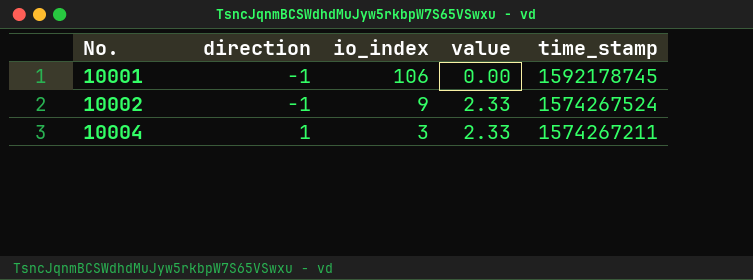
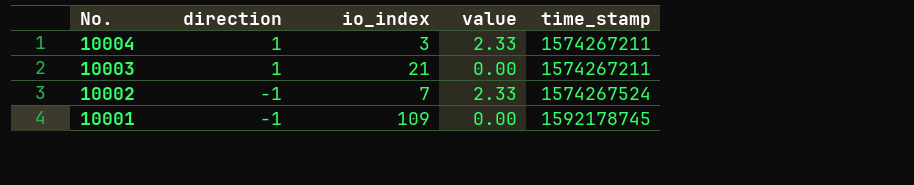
row order: No. ascending -> No. descending
row 10003: none -> 1 | 21 | 0.00 | 1574267211
10002 | io_index: 9 -> 7
10001 | io_index: 106 -> 109

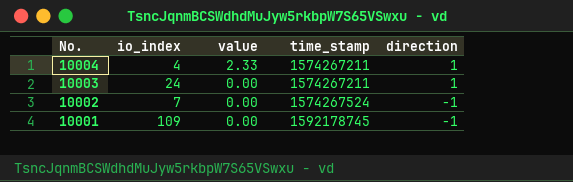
column direction | position: 2 -> 5
10004 | io_index: 3 -> 4
10003 | io_index: 21 -> 24
10002 | value: 2.33 -> 0.00

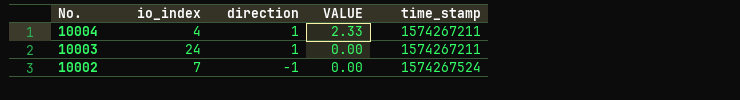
column direction | position: 5 -> 3
column name: value -> VALUE
row 10001: 109 | 0.00 | 1592178745 | -1 -> none

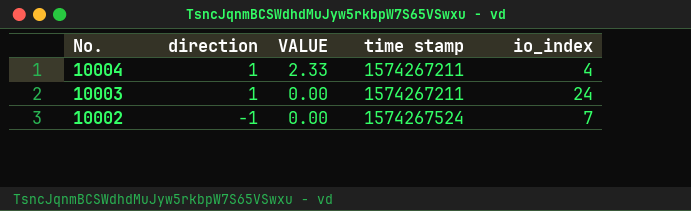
column name: time_stamp -> time stamp
column io_index | position: 2 -> 5

